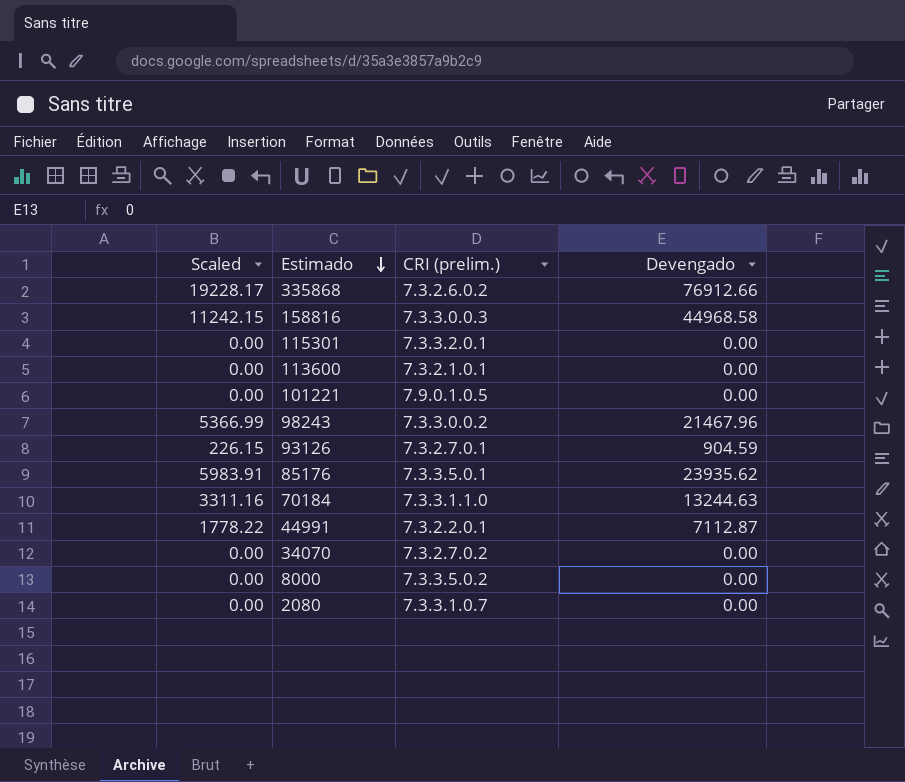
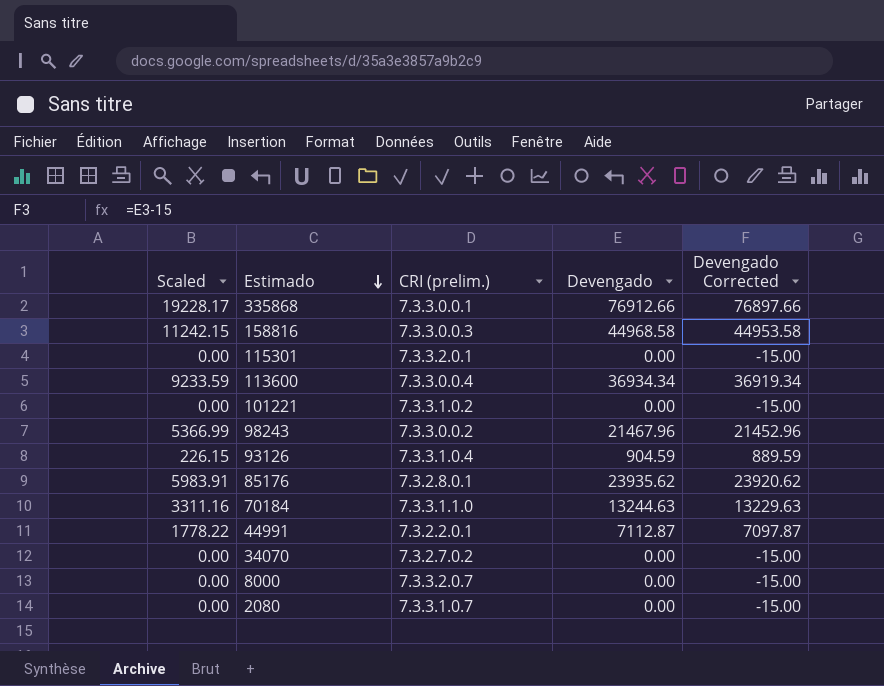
column Devengado Corrected | formula: none -> [Devengado] - 15
335868 | CRI (prelim.): 7.3.2.6.0.2 -> 7.3.3.0.0.1
113600 | Scaled: 0.00 -> 9233.59
113600 | CRI (prelim.): 7.3.2.1.0.1 -> 7.3.3.0.0.4
113600 | Devengado: 0.00 -> 36934.34
101221 | CRI (prelim.): 7.9.0.1.0.5 -> 7.3.3.1.0.2
93126 | CRI (prelim.): 7.3.2.7.0.1 -> 7.3.3.1.0.4
85176 | CRI (prelim.): 7.3.3.5.0.1 -> 7.3.2.8.0.1
8000 | CRI (prelim.): 7.3.3.5.0.2 -> 7.3.3.2.0.7

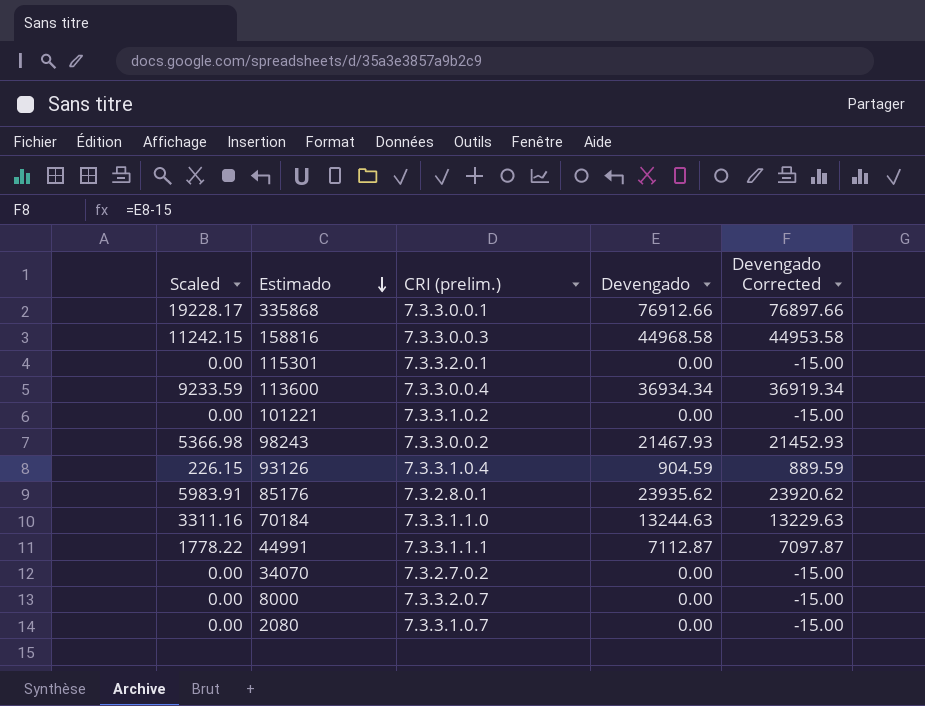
98243 | Scaled: 5366.99 -> 5366.98
98243 | Devengado: 21467.96 -> 21467.93
98243 | Devengado Corrected: 21452.96 -> 21452.93
44991 | CRI (prelim.): 7.3.2.2.0.1 -> 7.3.3.1.1.1

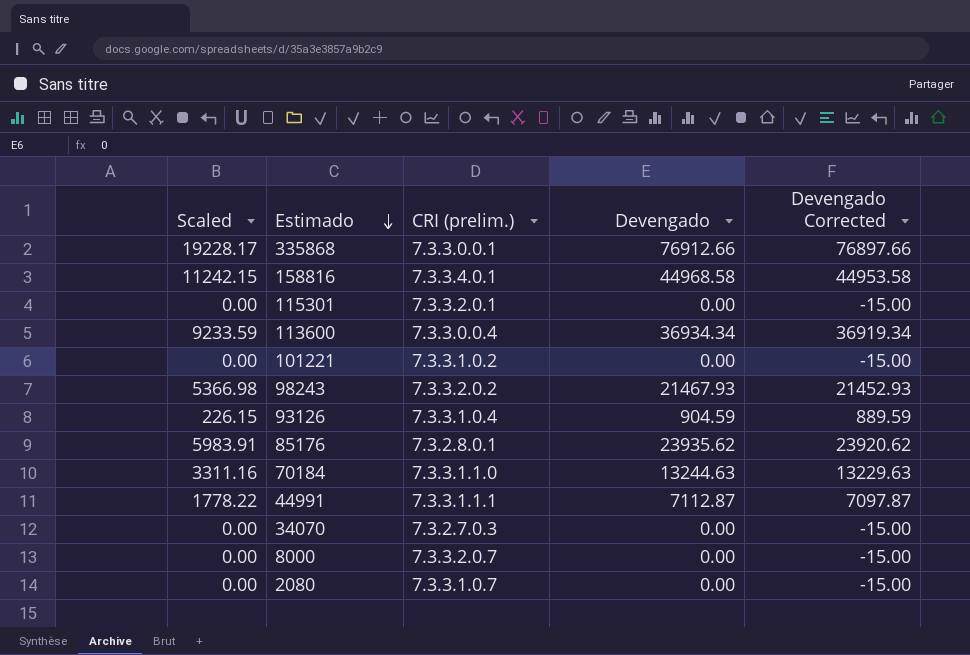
158816 | CRI (prelim.): 7.3.3.0.0.3 -> 7.3.3.4.0.1
98243 | CRI (prelim.): 7.3.3.0.0.2 -> 7.3.3.2.0.2
34070 | CRI (prelim.): 7.3.2.7.0.2 -> 7.3.2.7.0.3

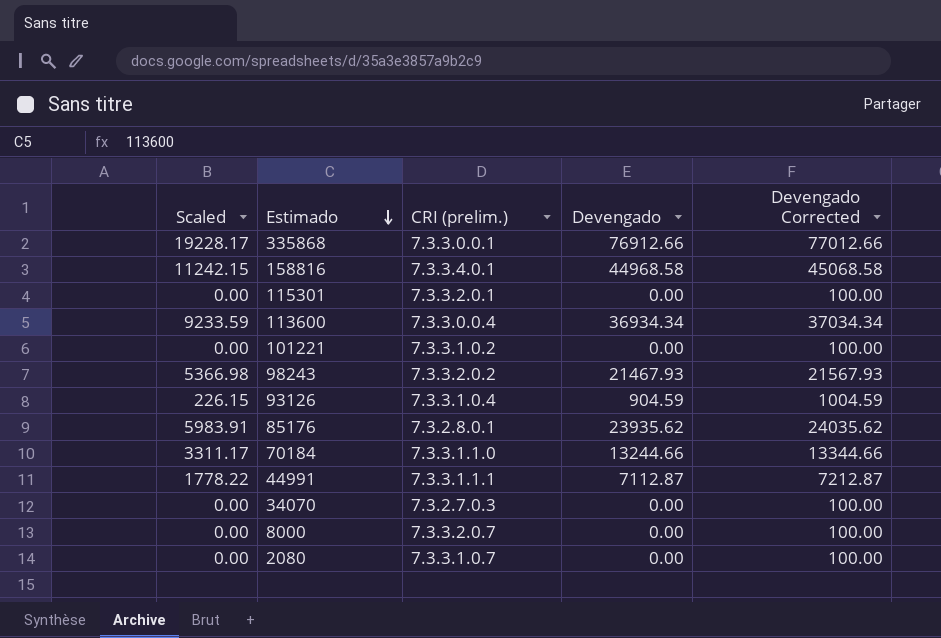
column Devengado Corrected | formula: [Devengado] - 15 -> [Devengado] + 100
70184 | Scaled: 3311.16 -> 3311.17
70184 | Devengado: 13244.63 -> 13244.66

